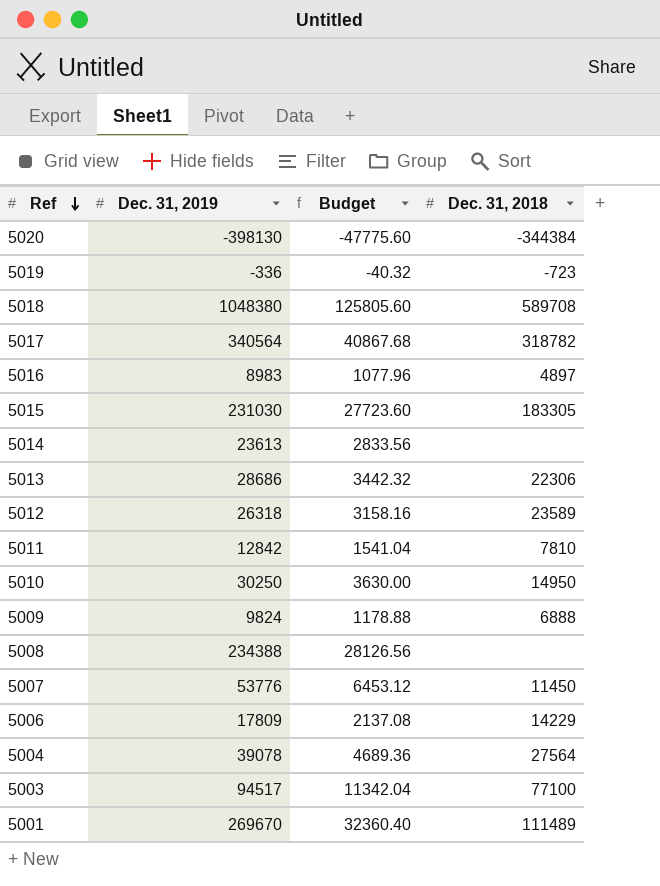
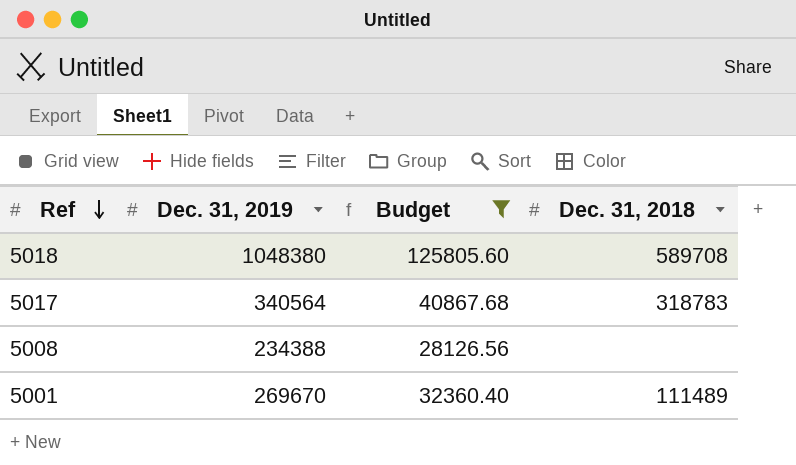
filter: none -> Budget >= 28126.56
5017 | Dec. 31, 2018: 318782 -> 318783

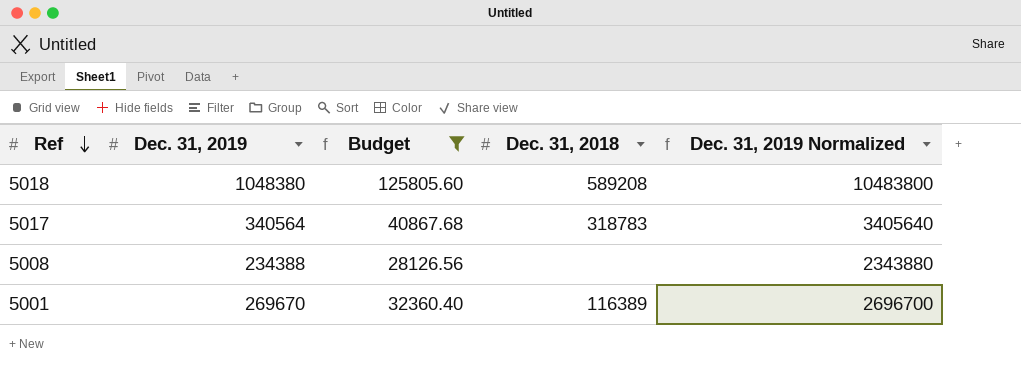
column Dec. 31, 2019 Normalized | formula: none -> [Dec. 31, 2019] * 10
5018 | Dec. 31, 2018: 589708 -> 589208
5001 | Dec. 31, 2018: 111489 -> 116389

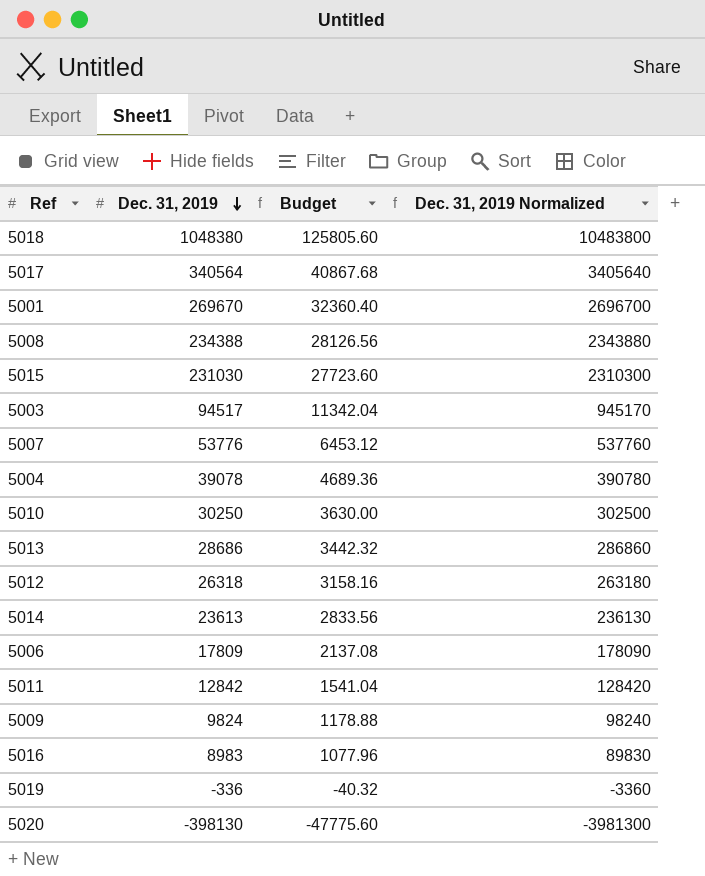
filter: Budget >= 28126.56 -> none
row order: Ref descending -> Dec. 31, 2019 descending
column Dec. 31, 2018 | position: 4 -> none

